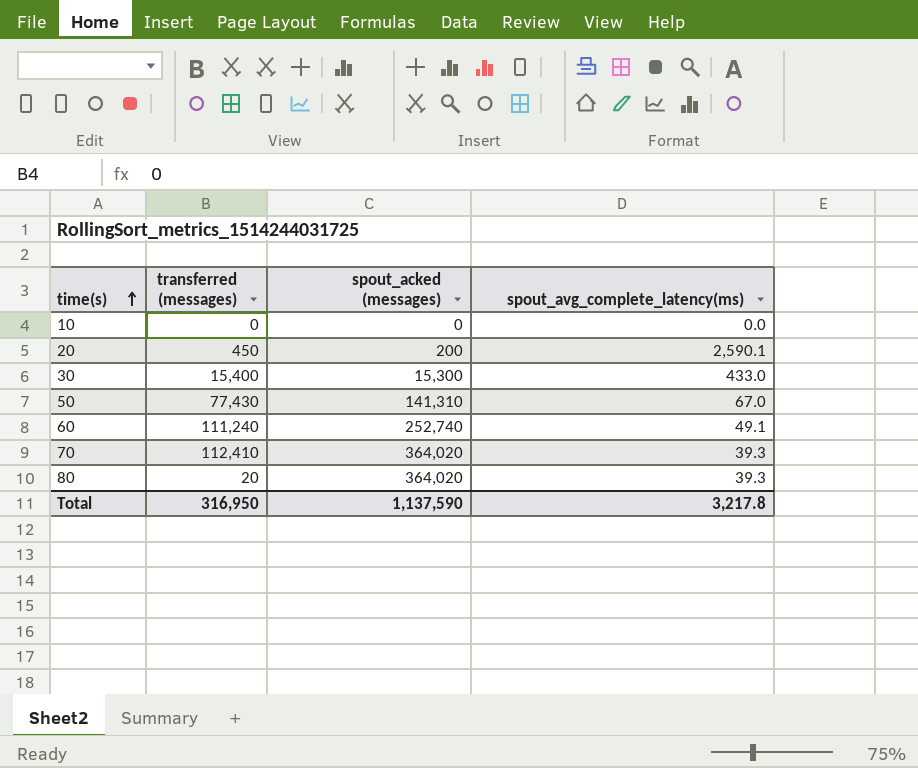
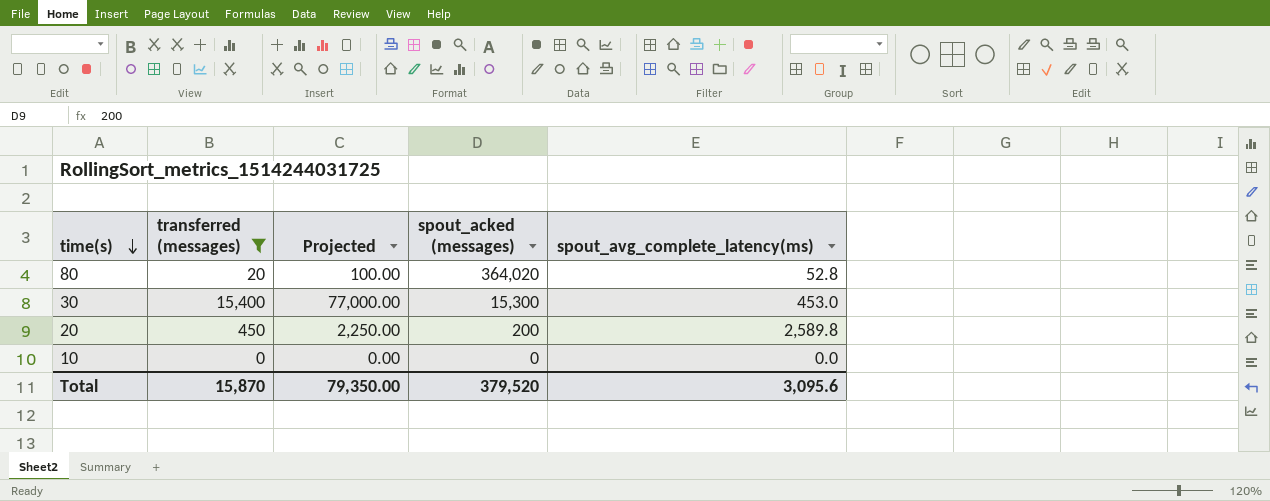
filter: none -> transferred (messages) <= 15,400
row order: time(s) ascending -> time(s) descending
column Projected | formula: none -> [transferred (messages)] * 5
80 | spout_avg_complete_latency(ms): 39.3 -> 52.8
30 | spout_avg_complete_latency(ms): 433.0 -> 453.0
20 | spout_avg_complete_latency(ms): 2,590.1 -> 2,589.8
Total | transferred (messages): 316,950 -> 15,870
Total | spout_acked (messages): 1,137,590 -> 379,520
Total | spout_avg_complete_latency(ms): 3,217.8 -> 3,095.6

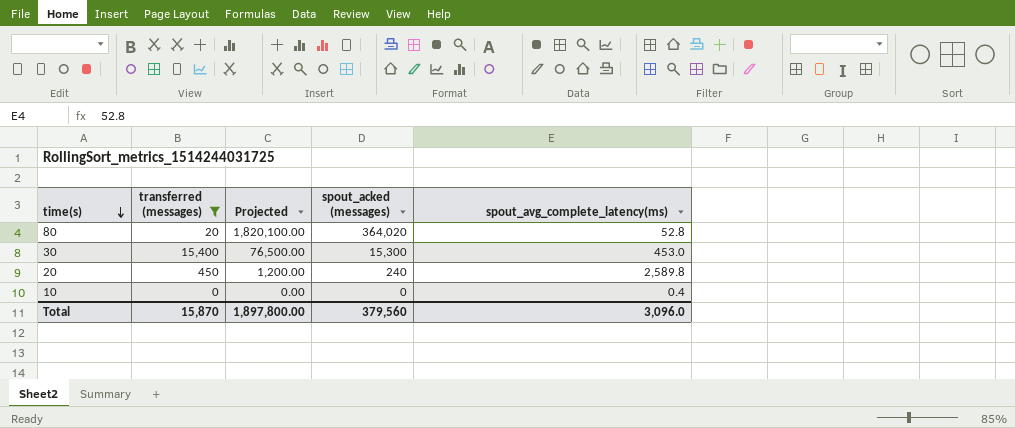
column Projected | formula: [transferred (messages)] * 5 -> [spout_acked (messages)] * 5
20 | spout_acked (messages): 200 -> 240
10 | spout_avg_complete_latency(ms): 0.0 -> 0.4
Total | Projected: 79,350.00 -> 1,897,800.00
Total | spout_acked (messages): 379,520 -> 379,560
Total | spout_avg_complete_latency(ms): 3,095.6 -> 3,096.0

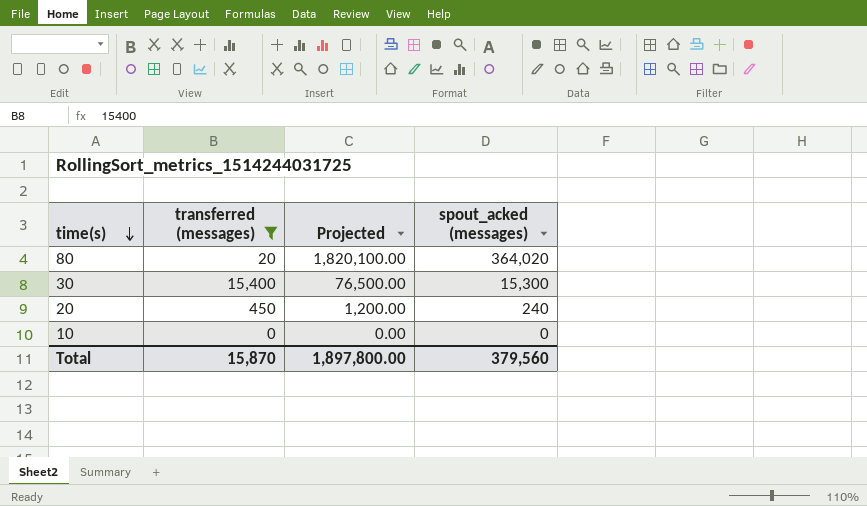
column spout_avg_complete_latency(ms) | position: 5 -> none

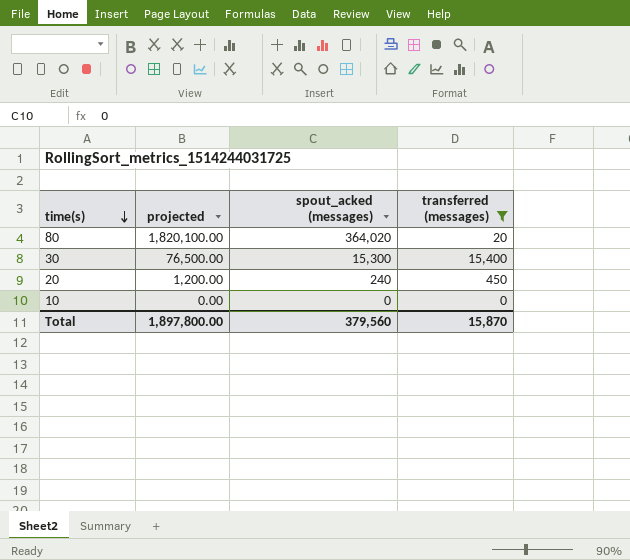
column name: Projected -> projected
column transferred (messages) | position: 2 -> 4

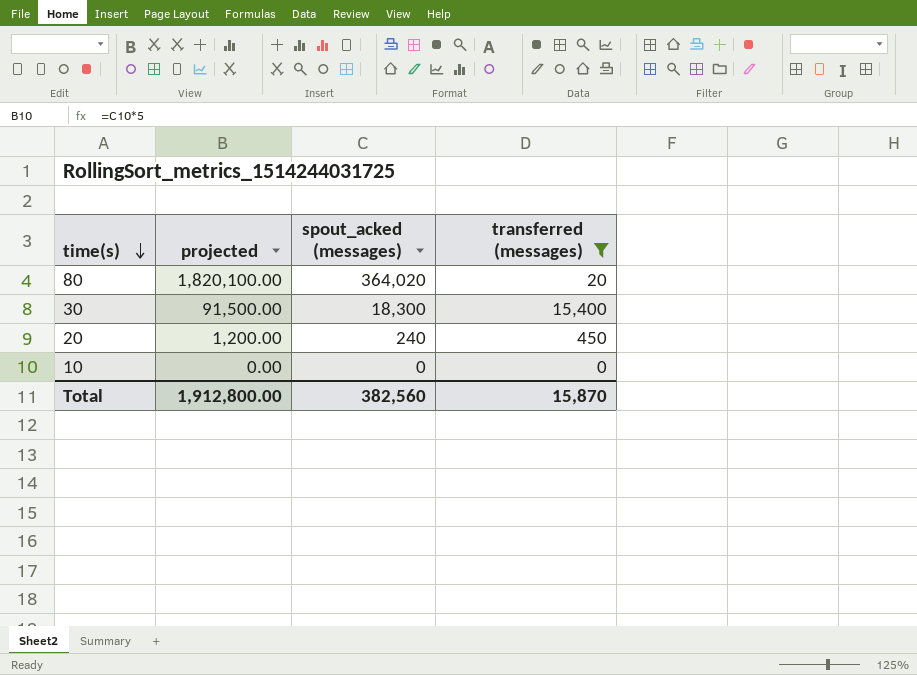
30 | projected: 76,500.00 -> 91,500.00
30 | spout_acked (messages): 15,300 -> 18,300
Total | projected: 1,897,800.00 -> 1,912,800.00
Total | spout_acked (messages): 379,560 -> 382,560

